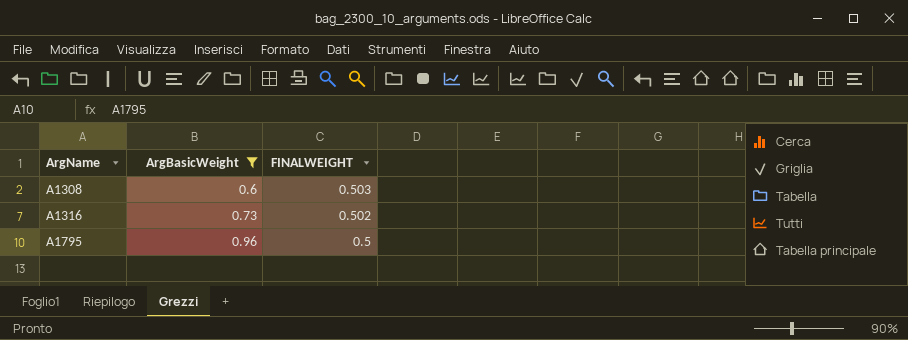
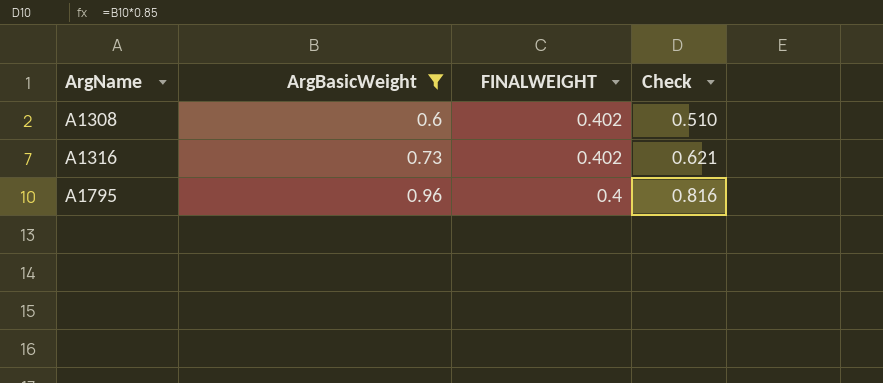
column Check | formula: none -> [ArgBasicWeight] * 0.85
A1308 | FINALWEIGHT: 0.503 -> 0.402
A1316 | FINALWEIGHT: 0.502 -> 0.402
A1795 | FINALWEIGHT: 0.5 -> 0.4

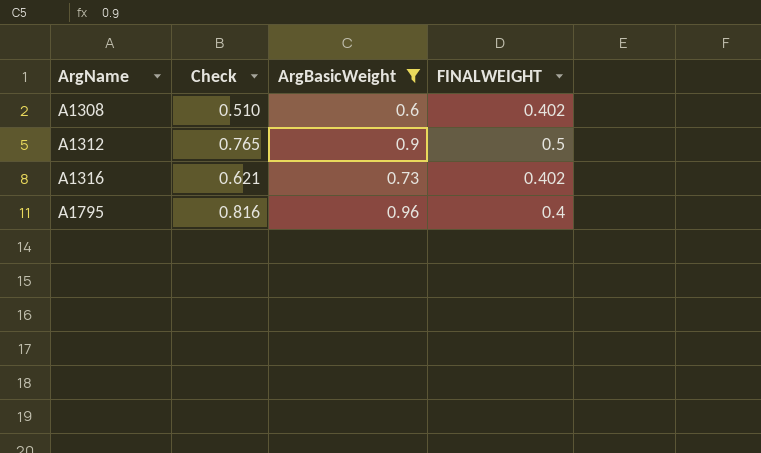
column Check | position: 4 -> 2
row A1312: none -> 0.765 | 0.9 | 0.5

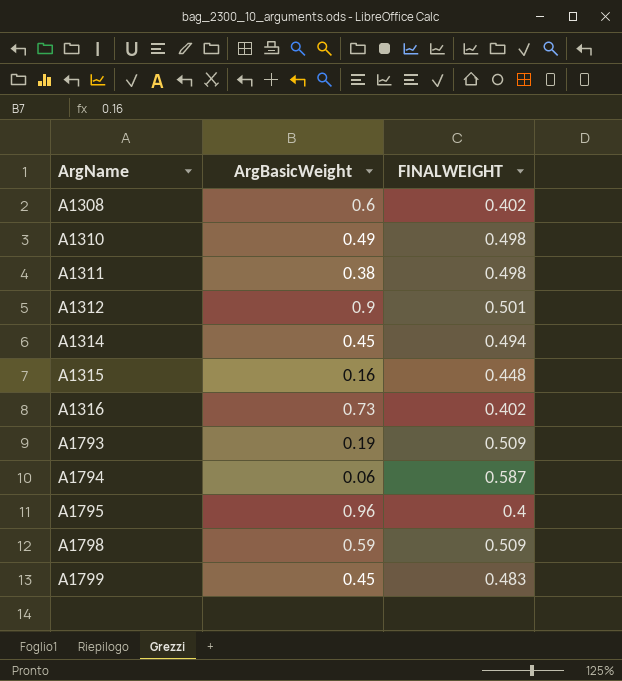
filter: ArgBasicWeight >= 0.6 -> none
column Check | formula: [ArgBasicWeight] * 0.85 -> none
A1312 | FINALWEIGHT: 0.5 -> 0.501

